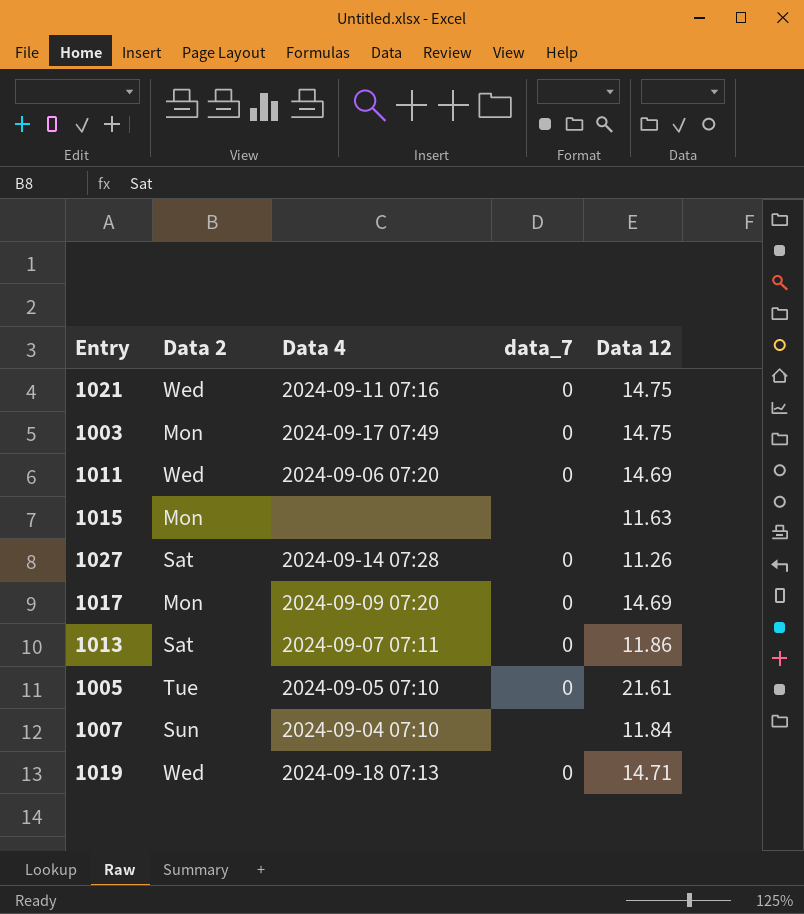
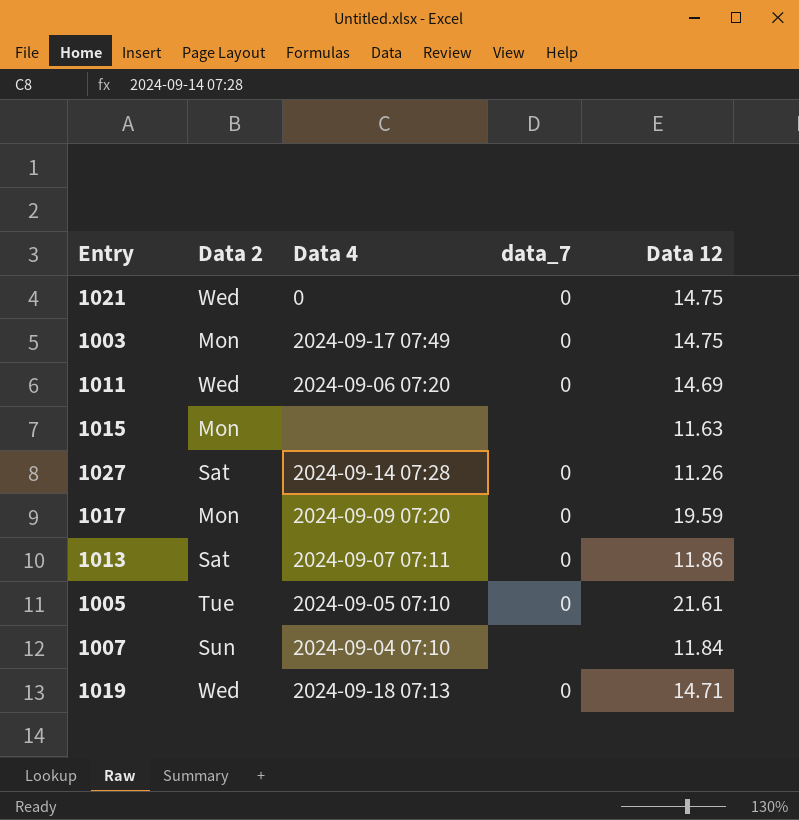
1021 | Data 4: 2024-09-11 07:16 -> 0
1017 | Data 12: 14.69 -> 19.59

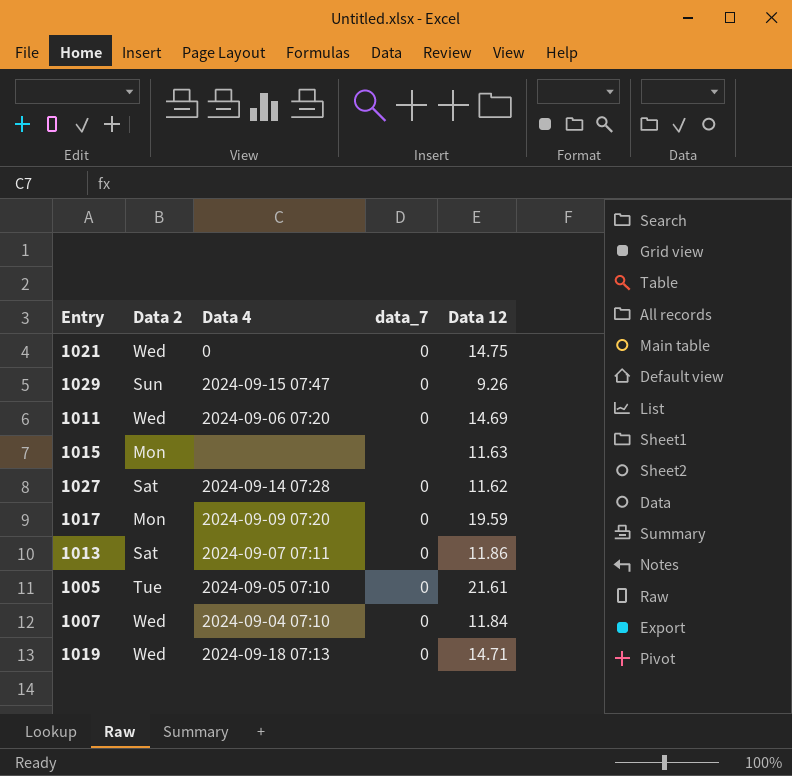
row 1003: Mon | 2024-09-17 07:49 | 0 | 14.75 -> none
row 1029: none -> Sun | 2024-09-15 07:47 | 0 | 9.26
1027 | Data 12: 11.26 -> 11.62
1007 | Data 2: Sun -> Wed
1007 | data_7: none -> 0

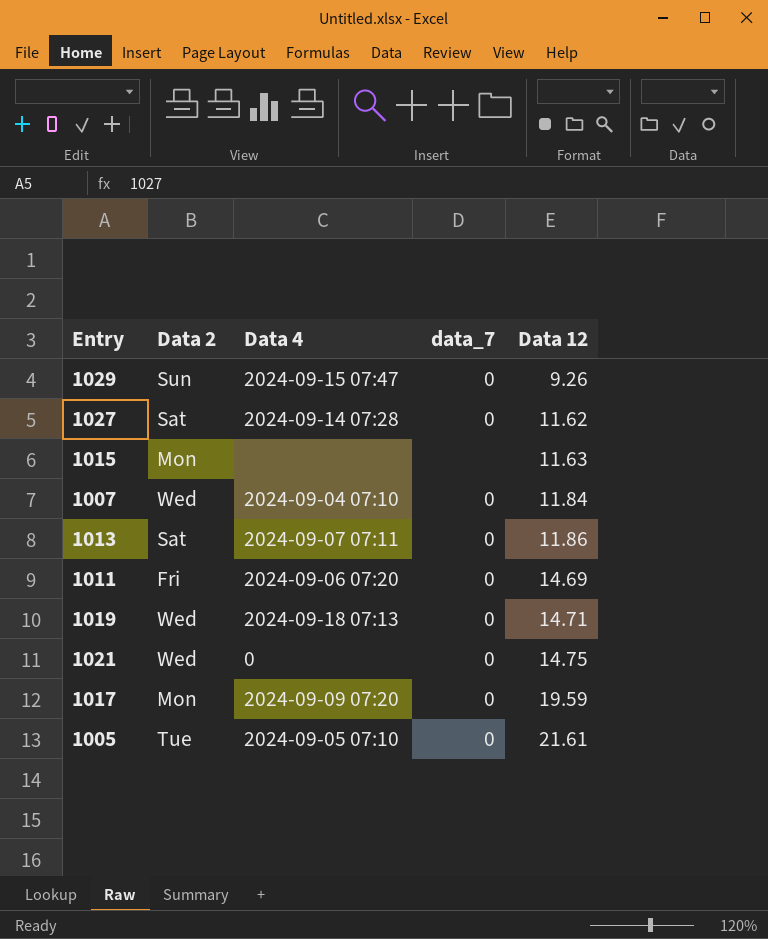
row order: none -> Data 12 ascending
1011 | Data 2: Wed -> Fri

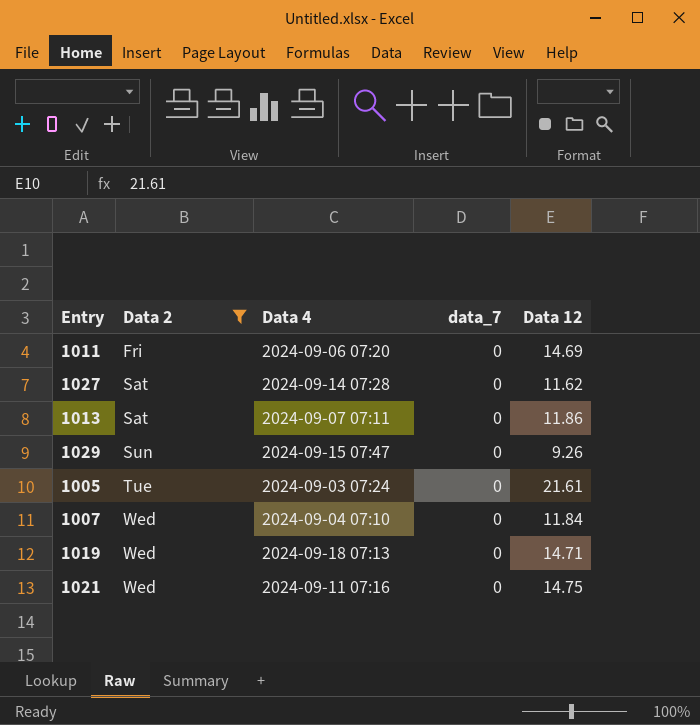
filter: none -> Data 2 != Mon
row order: Data 12 ascending -> Data 2 ascending
1005 | Data 4: 2024-09-05 07:10 -> 2024-09-03 07:24
1021 | Data 4: 0 -> 2024-09-11 07:16

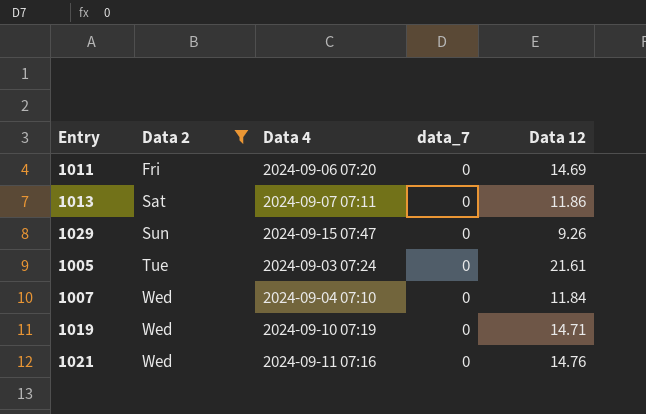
row 1027: Sat | 2024-09-14 07:28 | 0 | 11.62 -> none
1019 | Data 4: 2024-09-18 07:13 -> 2024-09-10 07:19
1021 | Data 12: 14.75 -> 14.76

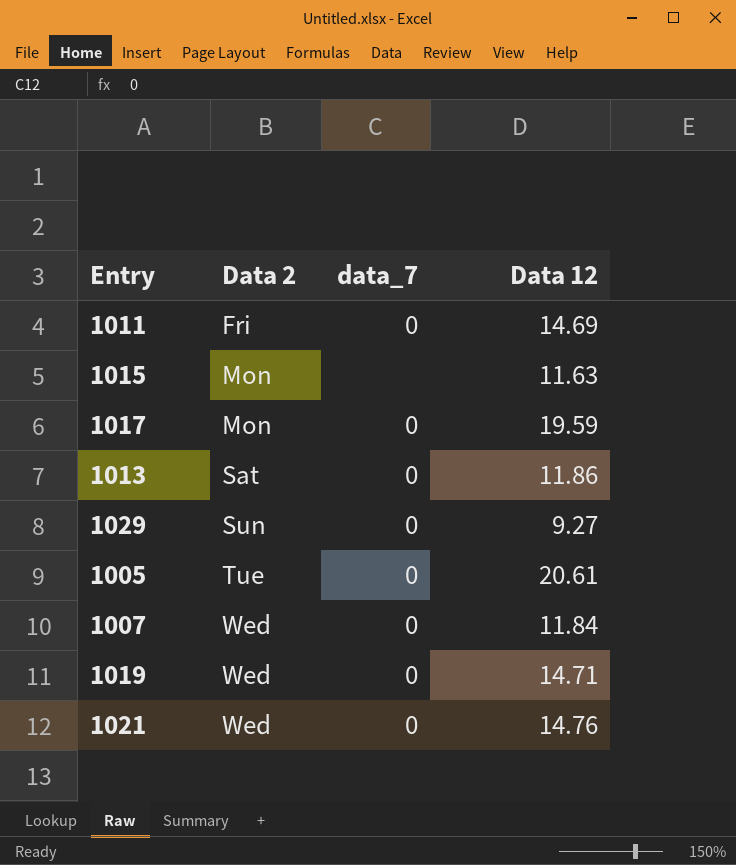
filter: Data 2 != Mon -> none
column Data 4 | position: 3 -> none
1029 | Data 12: 9.26 -> 9.27
1005 | Data 12: 21.61 -> 20.61

